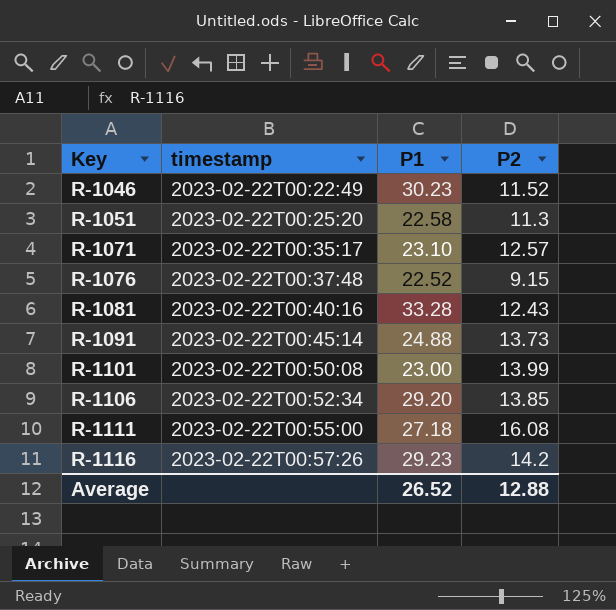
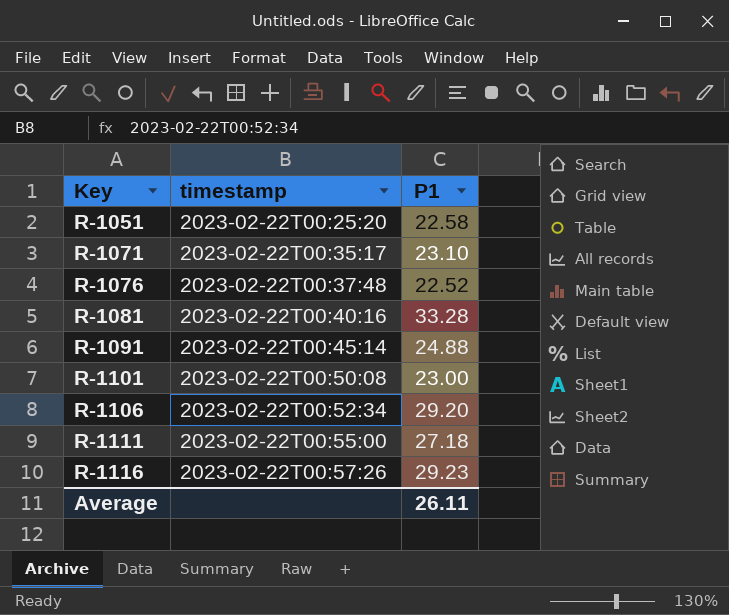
column P2 | position: 4 -> none
row R-1046: 2023-02-22T00:22:49 | 30.23 | 11.52 -> none
Average | P1: 26.52 -> 26.11

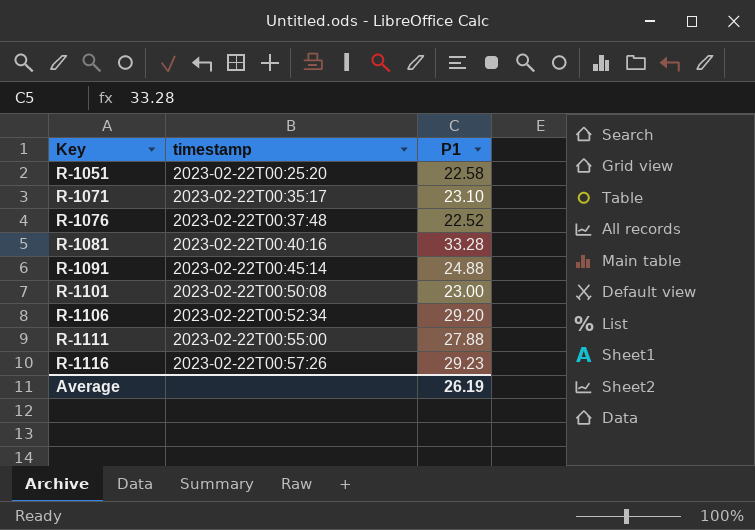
R-1111 | P1: 27.18 -> 27.88
Average | P1: 26.11 -> 26.19

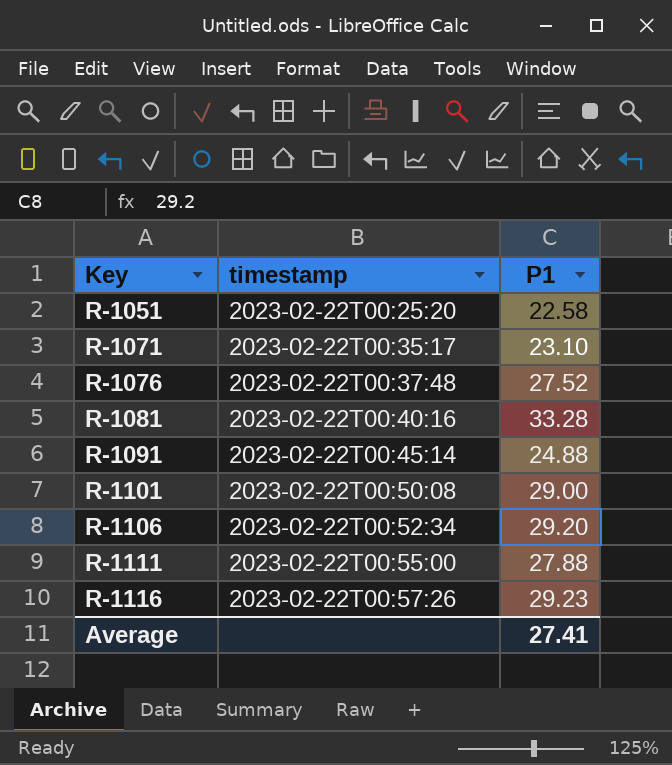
R-1076 | P1: 22.52 -> 27.52
R-1101 | P1: 23.00 -> 29.00
Average | P1: 26.19 -> 27.41

